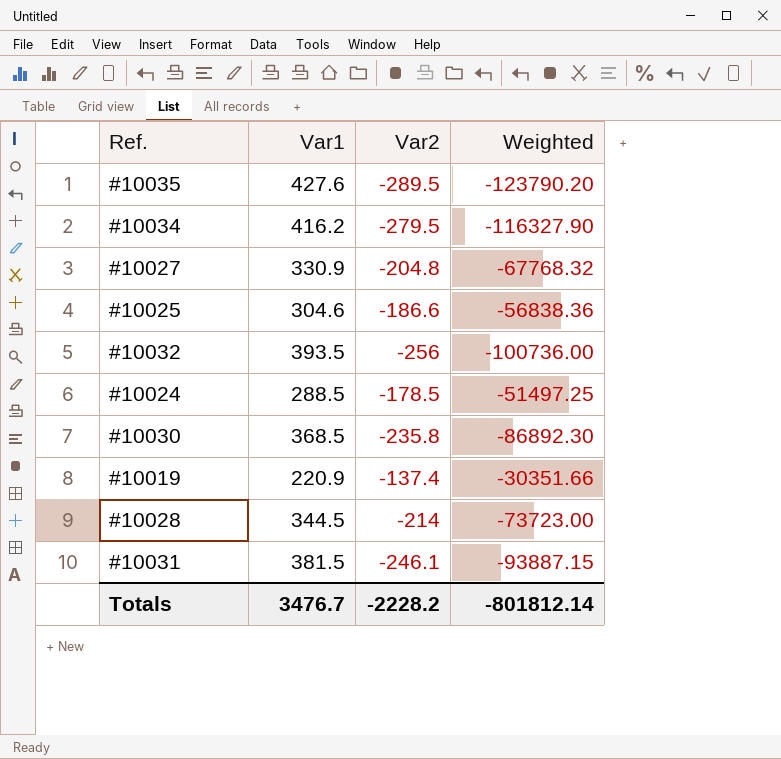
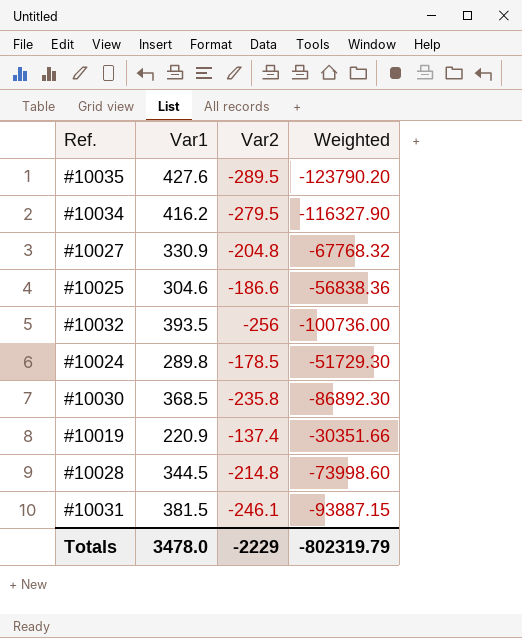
#10024 | Var1: 288.5 -> 289.8
#10024 | Weighted: -51497.25 -> -51729.30
#10028 | Var2: -214 -> -214.8
#10028 | Weighted: -73723.00 -> -73998.60
Totals | Var1: 3476.7 -> 3478.0
Totals | Var2: -2228.2 -> -2229
Totals | Weighted: -801812.14 -> -802319.79

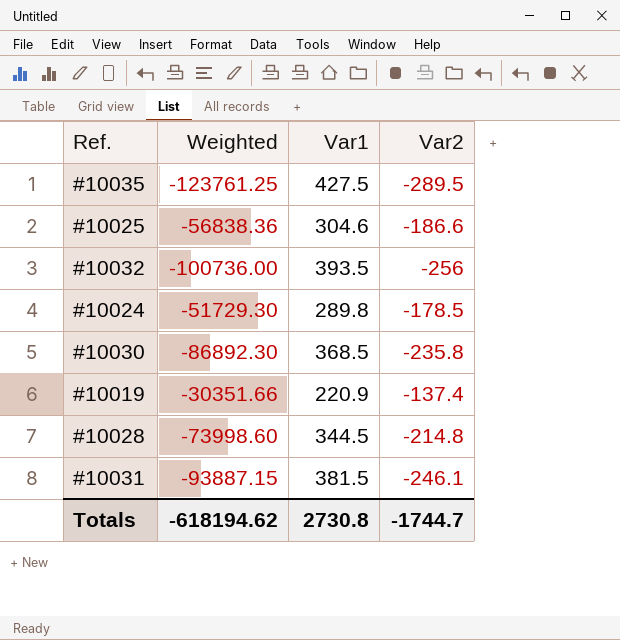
column Weighted | position: 4 -> 2
row #10034: 416.2 | -279.5 | -116327.90 -> none
row #10027: 330.9 | -204.8 | -67768.32 -> none
#10035 | Weighted: -123790.20 -> -123761.25
#10035 | Var1: 427.6 -> 427.5
Totals | Weighted: -802319.79 -> -618194.62
Totals | Var1: 3478.0 -> 2730.8
Totals | Var2: -2229 -> -1744.7

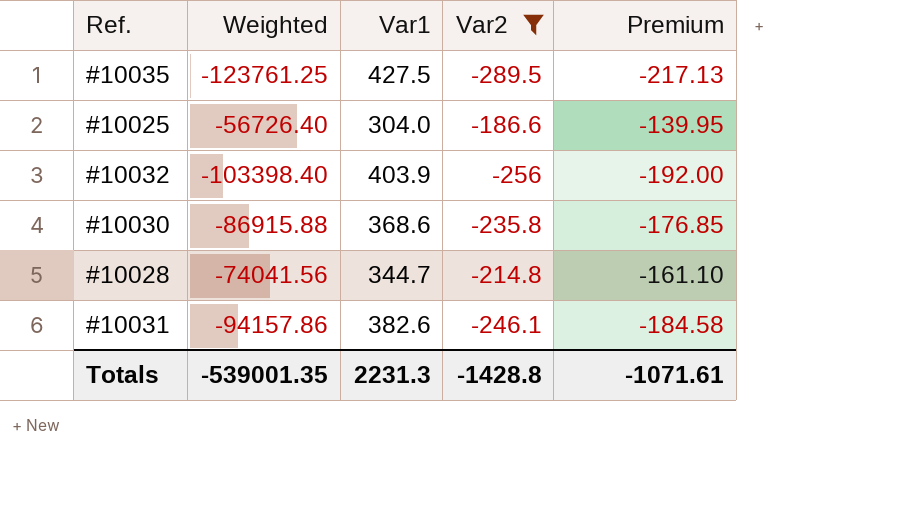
filter: none -> Var2 <= -186.6
column Premium | formula: none -> [Var2] * 0.75
#10025 | Weighted: -56838.36 -> -56726.40
#10025 | Var1: 304.6 -> 304.0
#10032 | Weighted: -100736.00 -> -103398.40
#10032 | Var1: 393.5 -> 403.9
#10030 | Weighted: -86892.30 -> -86915.88
#10030 | Var1: 368.5 -> 368.6
#10028 | Weighted: -73998.60 -> -74041.56
#10028 | Var1: 344.5 -> 344.7
#10031 | Weighted: -93887.15 -> -94157.86
#10031 | Var1: 381.5 -> 382.6
Totals | Weighted: -618194.62 -> -539001.35
Totals | Var1: 2730.8 -> 2231.3
Totals | Var2: -1744.7 -> -1428.8

